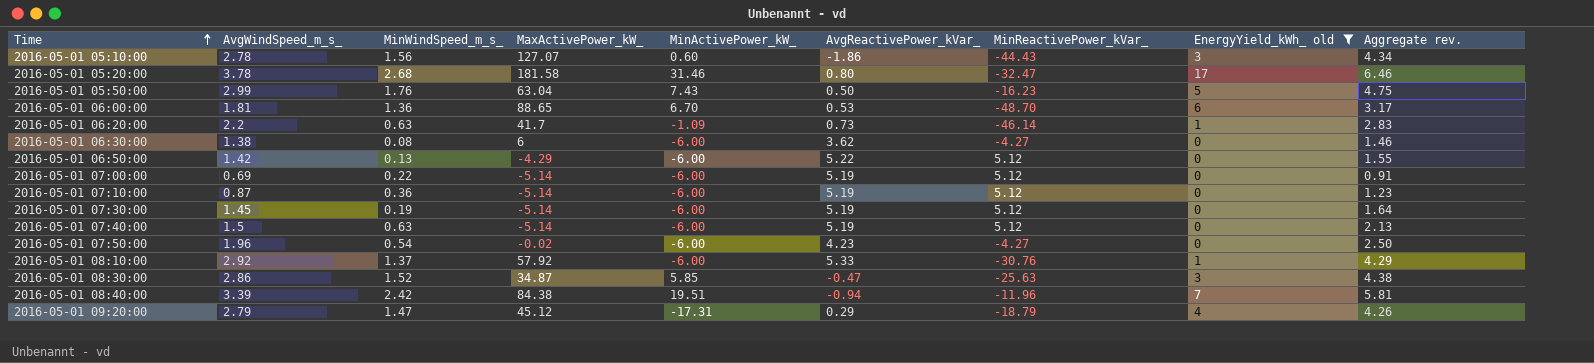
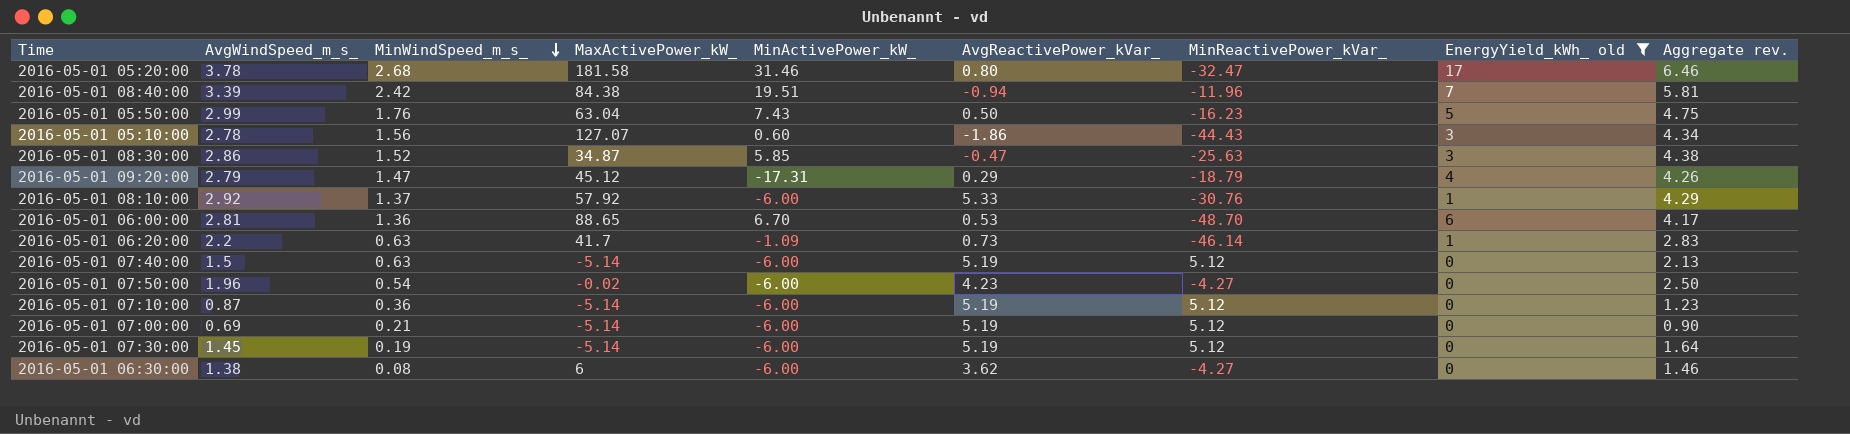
row order: Time ascending -> MinWindSpeed_m_s_ descending
row 2016-05-01 06:50:00: 1.42 | 0.13 | -4.29 | -6.00 | 5.22 | 5.12 | 0 | 1.55 -> none
2016-05-01 06:00:00 | AvgWindSpeed_m_s_: 1.81 -> 2.81
2016-05-01 06:00:00 | Aggregate rev.: 3.17 -> 4.17
2016-05-01 07:00:00 | MinWindSpeed_m_s_: 0.22 -> 0.21
2016-05-01 07:00:00 | Aggregate rev.: 0.91 -> 0.90

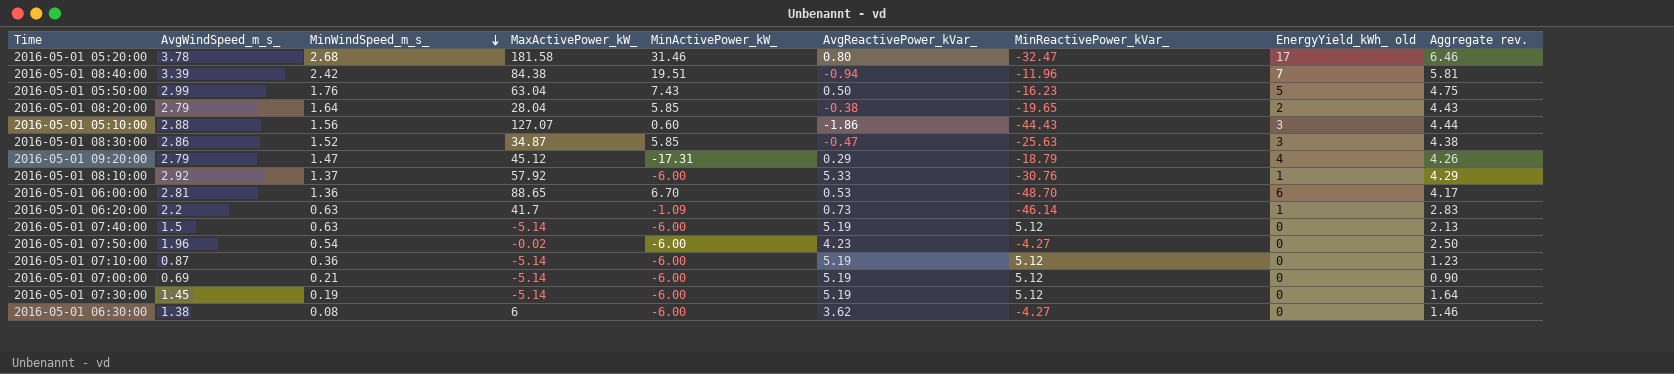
filter: EnergyYield_kWh_ old != 2 -> none
2016-05-01 05:10:00 | AvgWindSpeed_m_s_: 2.78 -> 2.88
2016-05-01 05:10:00 | Aggregate rev.: 4.34 -> 4.44

